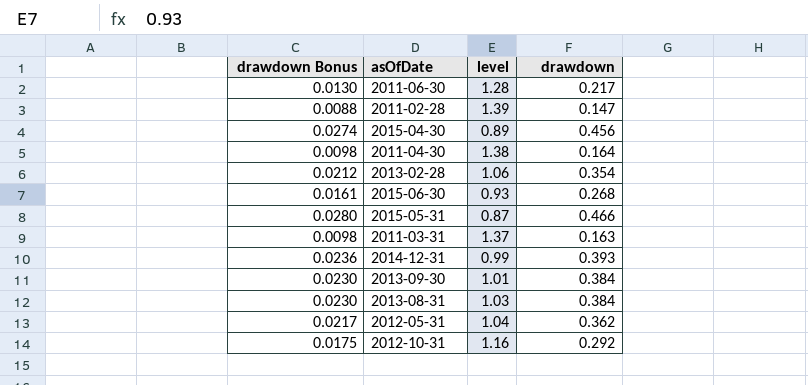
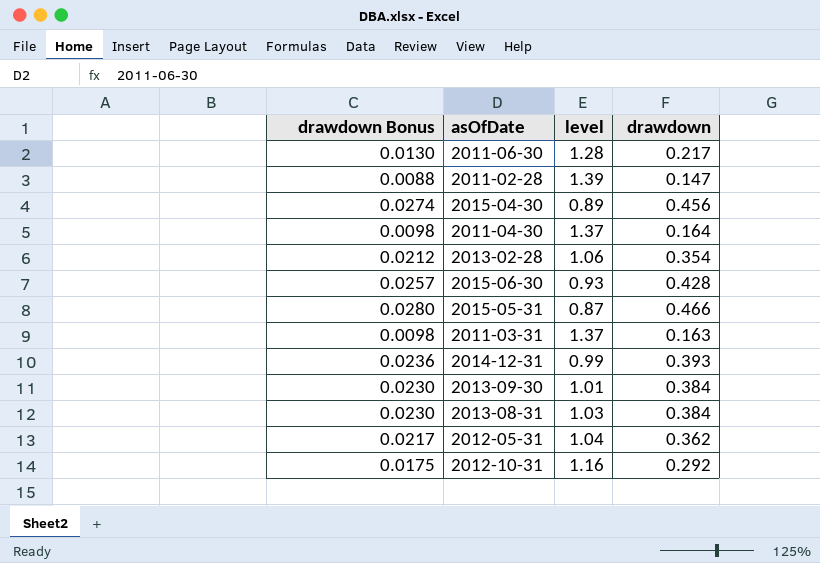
2011-04-30 | level: 1.38 -> 1.37
2015-06-30 | drawdown Bonus: 0.0161 -> 0.0257
2015-06-30 | drawdown: 0.268 -> 0.428

